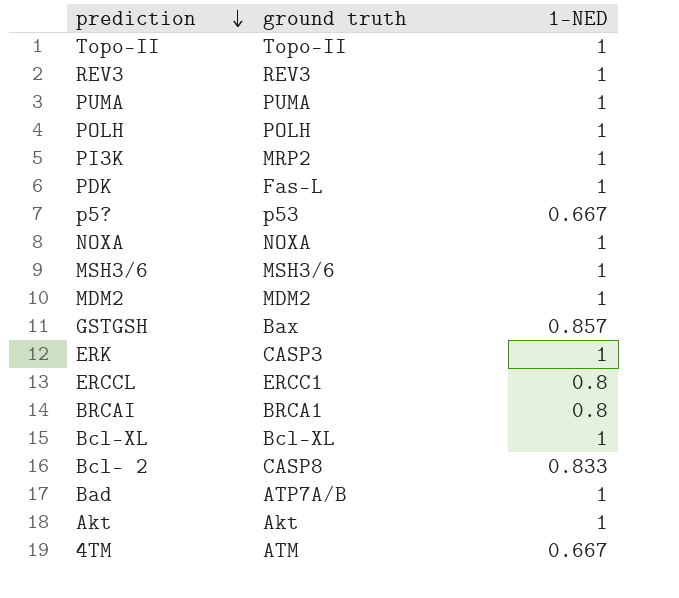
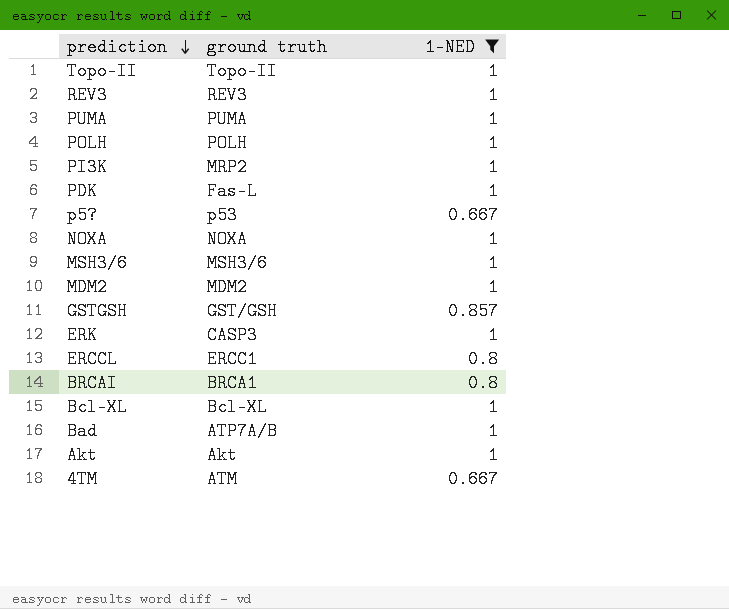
filter: none -> 1-NED != 0.833
GSTGSH | ground truth: Bax -> GST/GSH

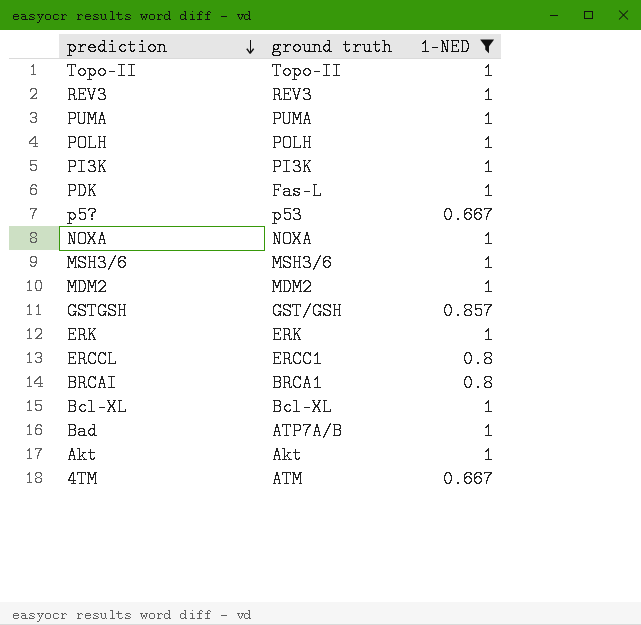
PI3K | ground truth: MRP2 -> PI3K
ERK | ground truth: CASP3 -> ERK

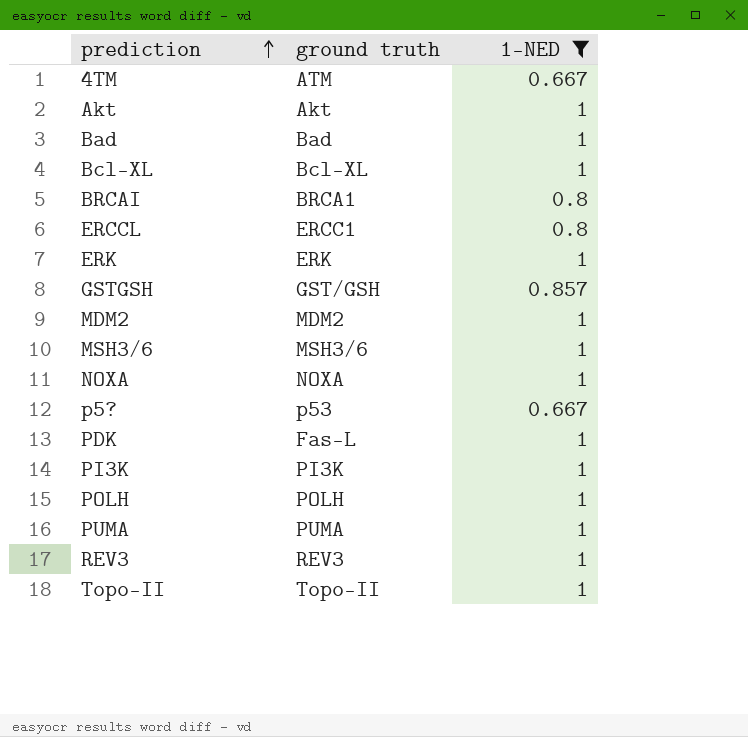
row order: prediction descending -> prediction ascending
Bad | ground truth: ATP7A/B -> Bad

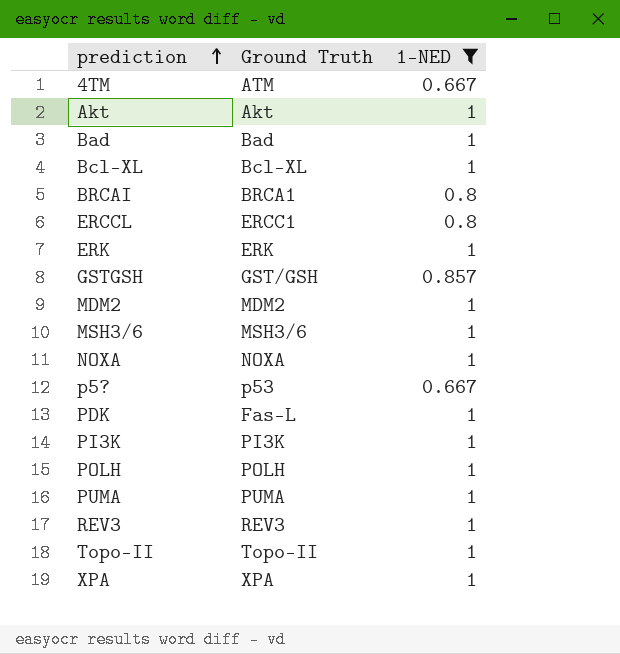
column name: ground truth -> Ground Truth
row XPA: none -> XPA | 1

